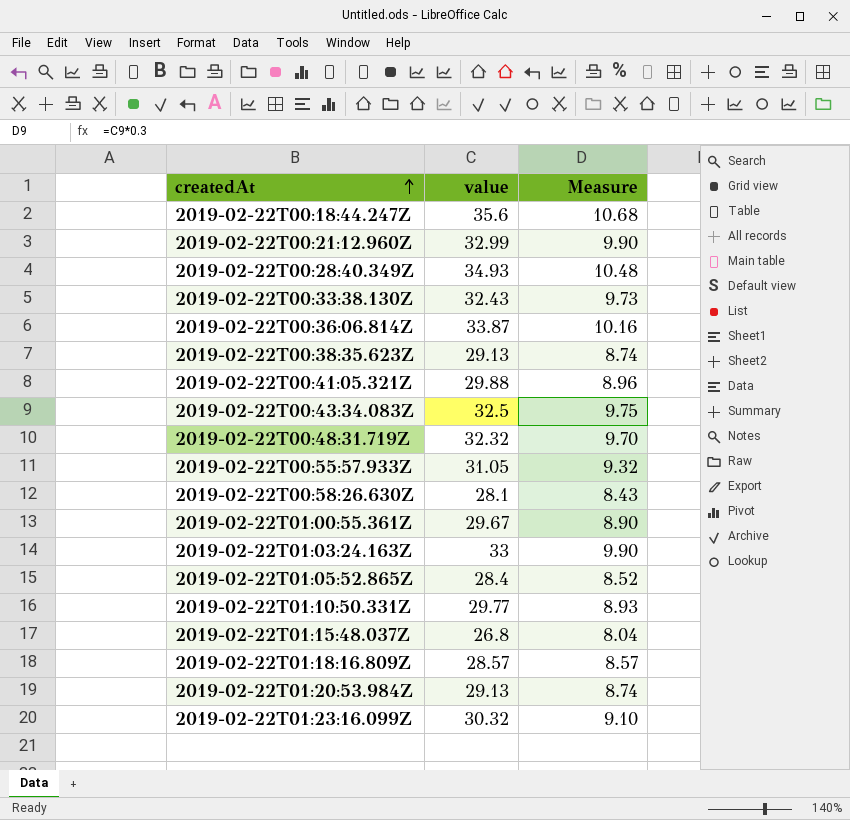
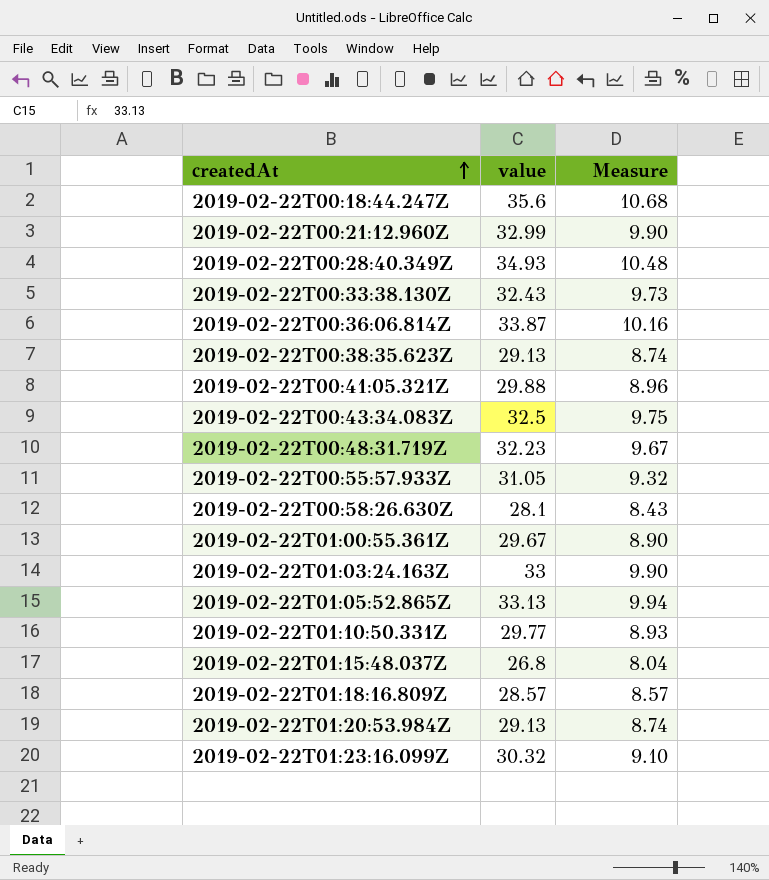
2019-02-22T00:48:31.719Z | value: 32.32 -> 32.23
2019-02-22T00:48:31.719Z | Measure: 9.70 -> 9.67
2019-02-22T01:05:52.865Z | value: 28.4 -> 33.13
2019-02-22T01:05:52.865Z | Measure: 8.52 -> 9.94

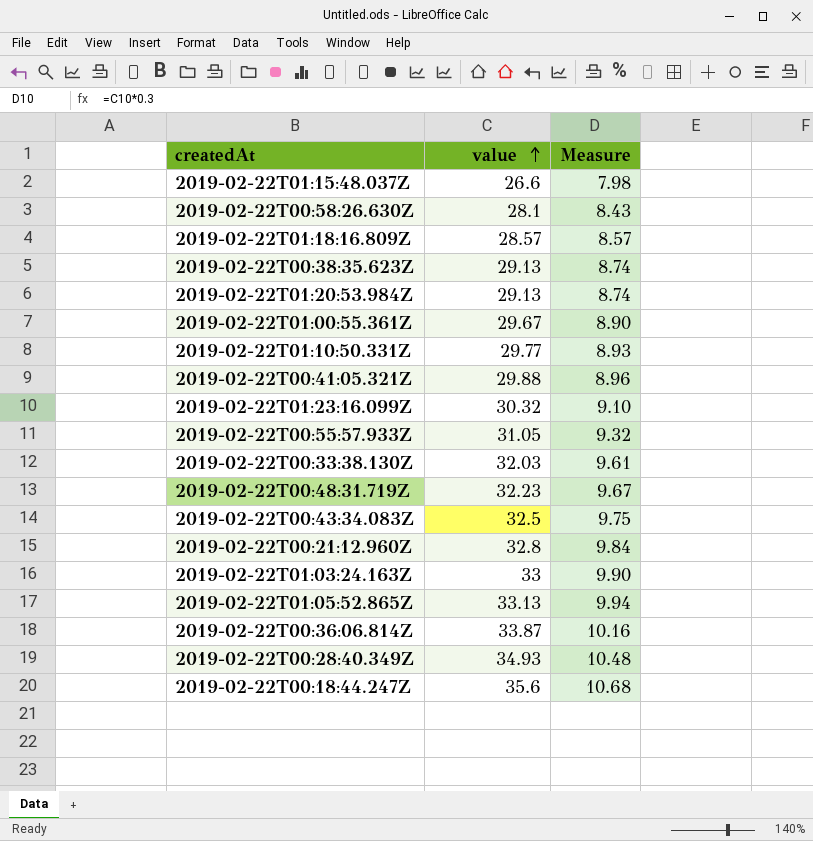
row order: createdAt ascending -> value ascending
2019-02-22T01:15:48.037Z | value: 26.8 -> 26.6
2019-02-22T01:15:48.037Z | Measure: 8.04 -> 7.98
2019-02-22T00:33:38.130Z | value: 32.43 -> 32.03
2019-02-22T00:33:38.130Z | Measure: 9.73 -> 9.61
2019-02-22T00:21:12.960Z | value: 32.99 -> 32.8
2019-02-22T00:21:12.960Z | Measure: 9.90 -> 9.84

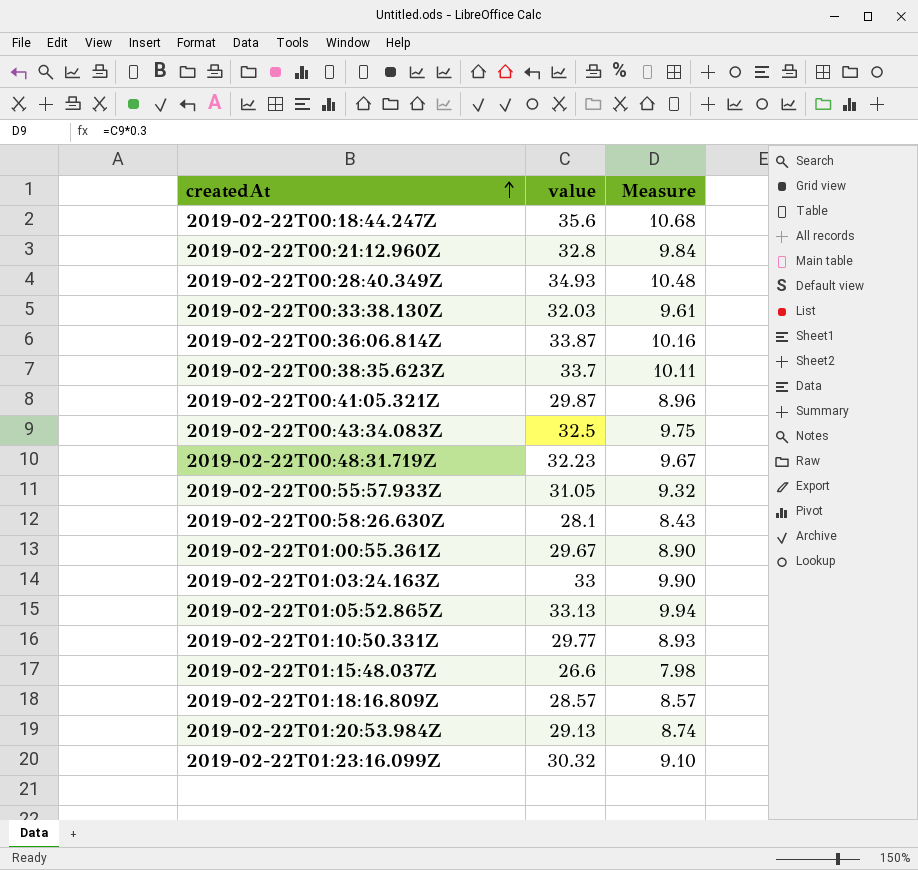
row order: value ascending -> createdAt ascending
2019-02-22T00:38:35.623Z | value: 29.13 -> 33.7
2019-02-22T00:38:35.623Z | Measure: 8.74 -> 10.11
2019-02-22T00:41:05.321Z | value: 29.88 -> 29.87

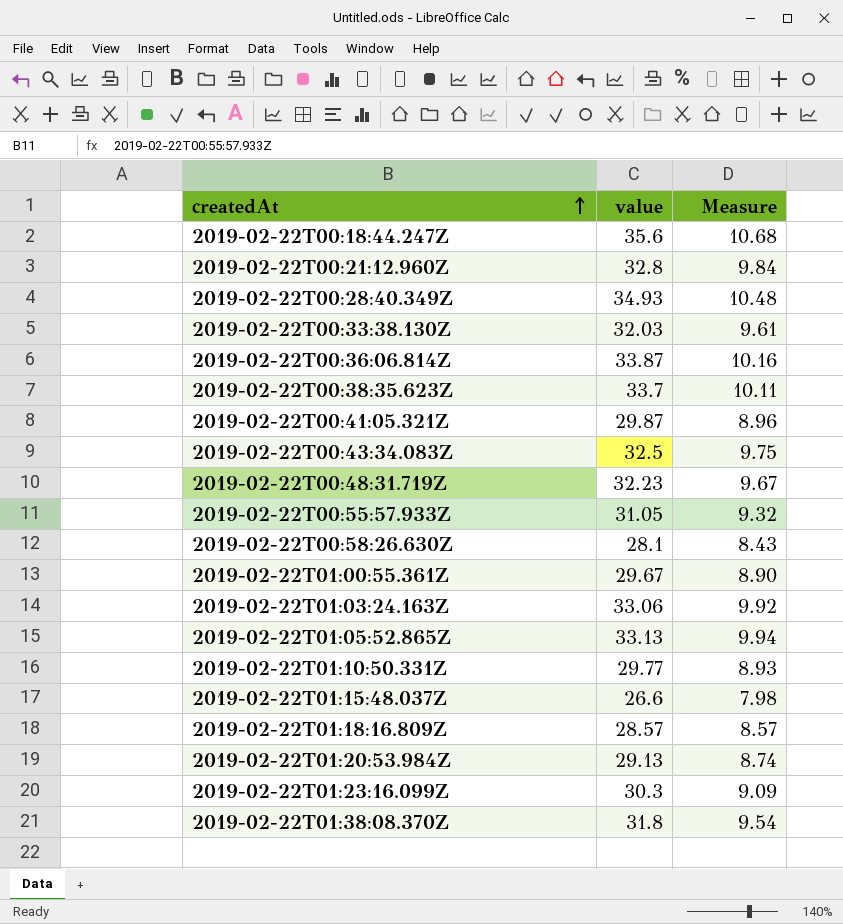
2019-02-22T01:03:24.163Z | value: 33 -> 33.06
2019-02-22T01:03:24.163Z | Measure: 9.90 -> 9.92
2019-02-22T01:23:16.099Z | value: 30.32 -> 30.3
2019-02-22T01:23:16.099Z | Measure: 9.10 -> 9.09
row 2019-02-22T01:38:08.370Z: none -> 31.8 | 9.54

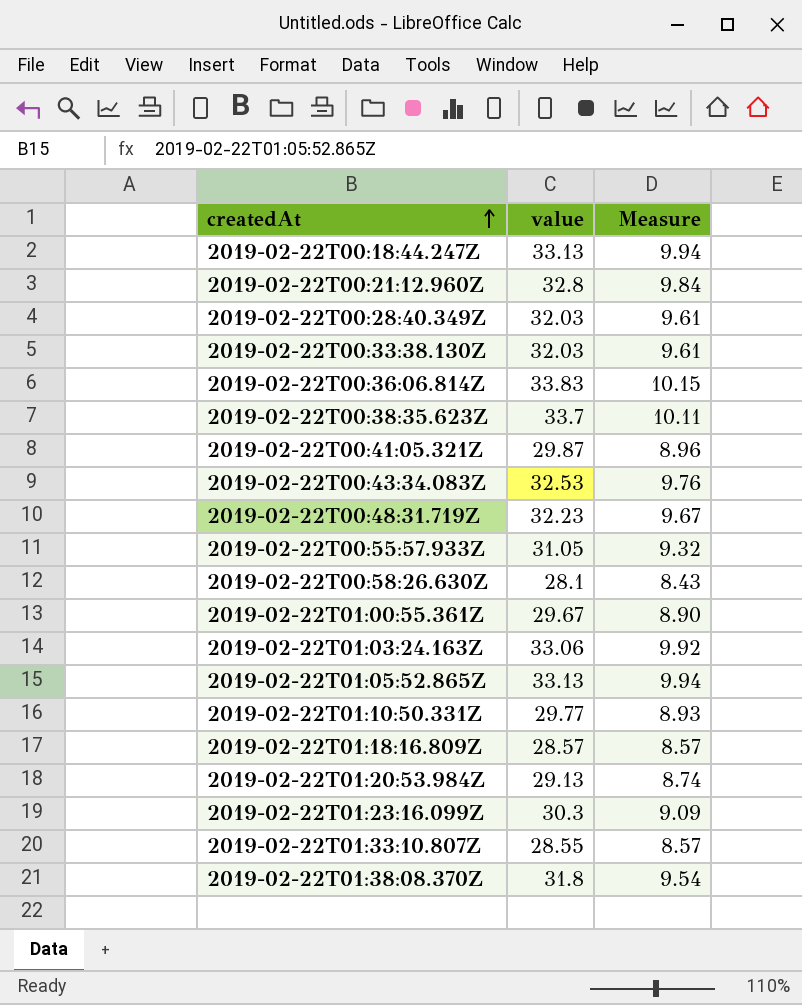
row 2019-02-22T01:15:48.037Z: 26.6 | 7.98 -> none
2019-02-22T00:18:44.247Z | value: 35.6 -> 33.13
2019-02-22T00:18:44.247Z | Measure: 10.68 -> 9.94
2019-02-22T00:28:40.349Z | value: 34.93 -> 32.03
2019-02-22T00:28:40.349Z | Measure: 10.48 -> 9.61
2019-02-22T00:36:06.814Z | value: 33.87 -> 33.83
2019-02-22T00:36:06.814Z | Measure: 10.16 -> 10.15
2019-02-22T00:43:34.083Z | value: 32.5 -> 32.53
2019-02-22T00:43:34.083Z | Measure: 9.75 -> 9.76
row 2019-02-22T01:33:10.807Z: none -> 28.55 | 8.57

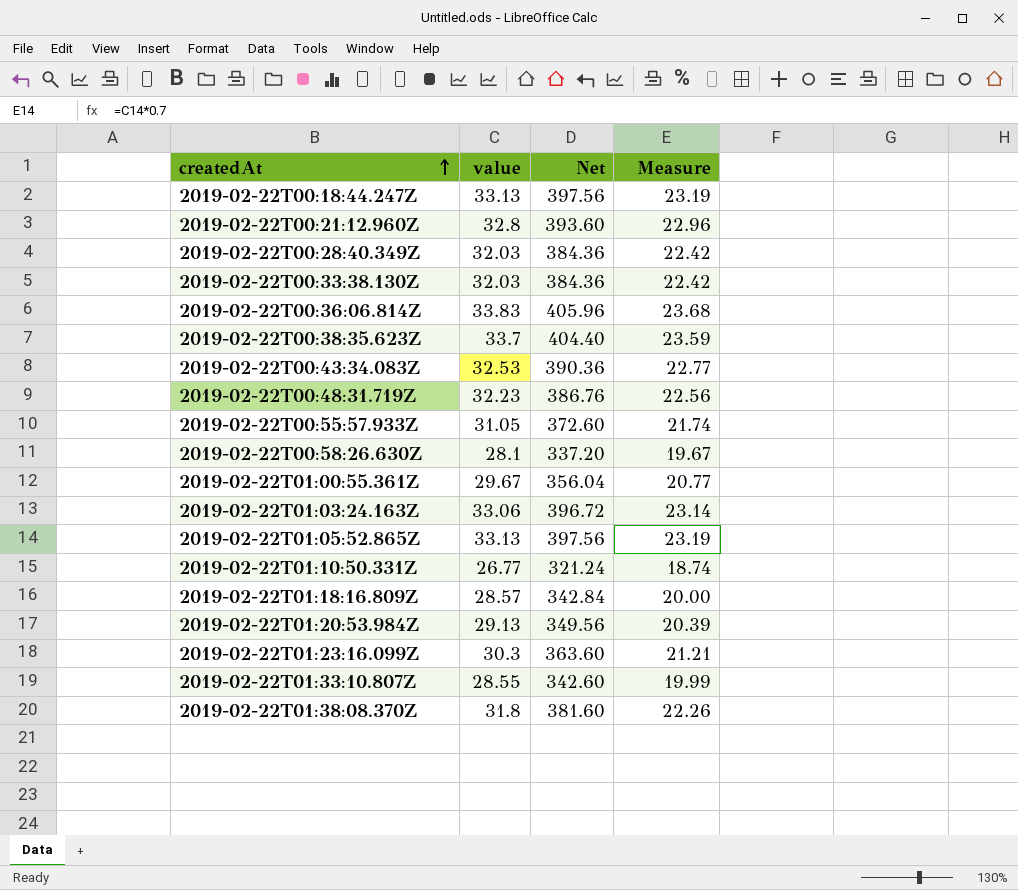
column Net | formula: none -> [value] * 12
column Measure | formula: [value] * 0.3 -> [value] * 0.7
row 2019-02-22T00:41:05.321Z: 29.87 | 8.96 -> none
2019-02-22T01:10:50.331Z | value: 29.77 -> 26.77

